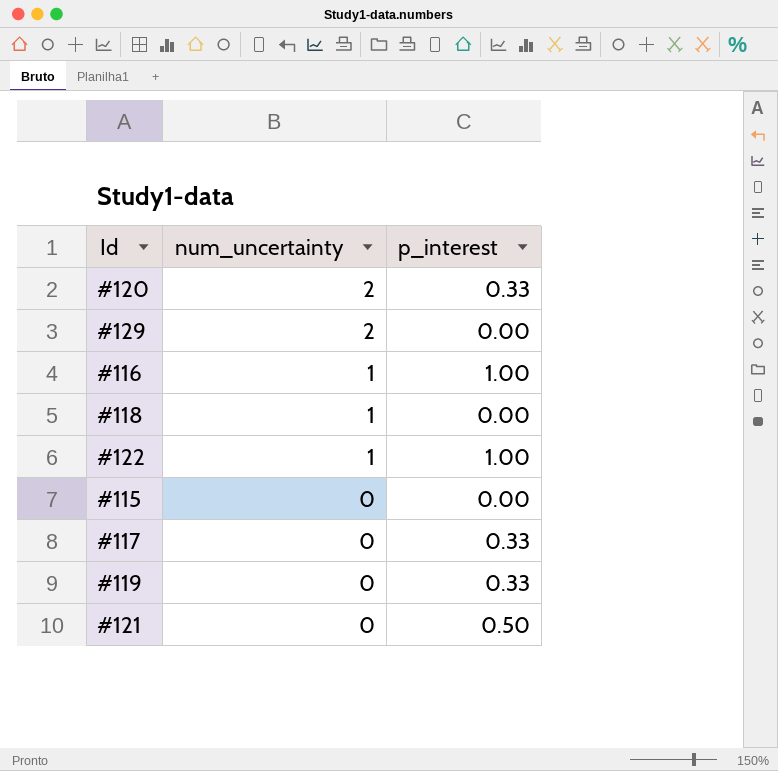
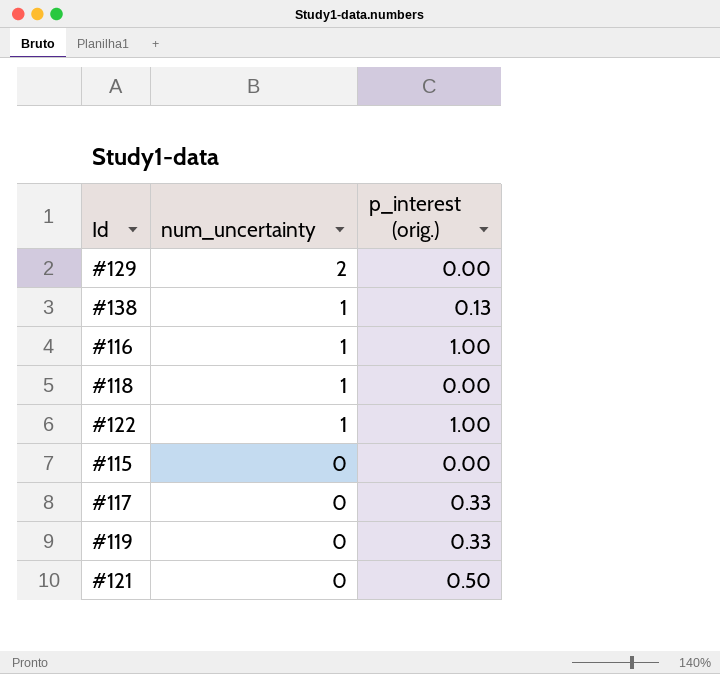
column name: p_interest -> p_interest (orig.)
row #120: 2 | 0.33 -> none
row #138: none -> 1 | 0.13

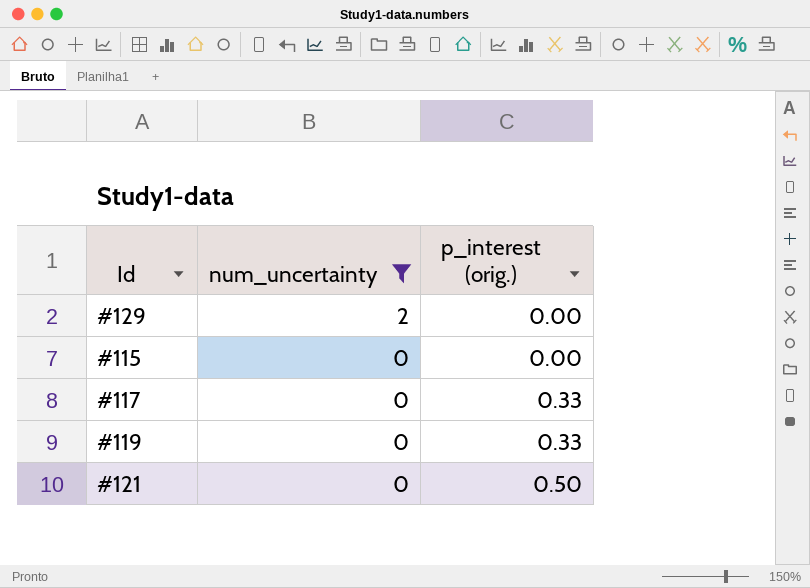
filter: none -> num_uncertainty != 1

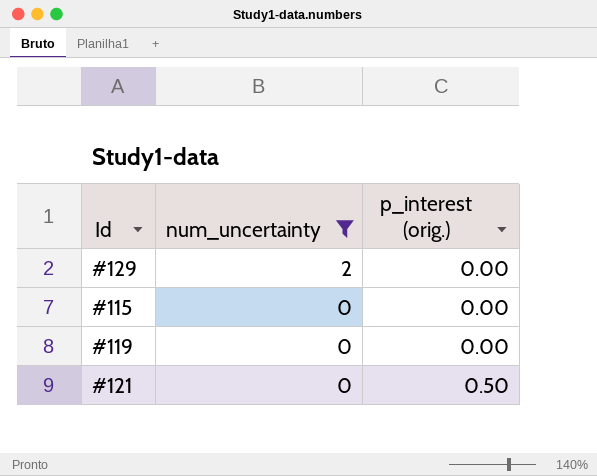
row #117: 0 | 0.33 -> none
#119 | p_interest (orig.): 0.33 -> 0.00

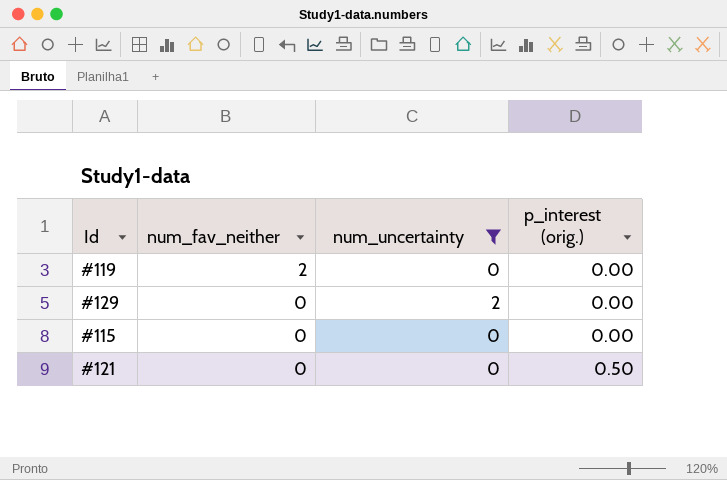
row order: num_uncertainty descending -> num_fav_neither descending
column num_fav_neither | position: none -> 2

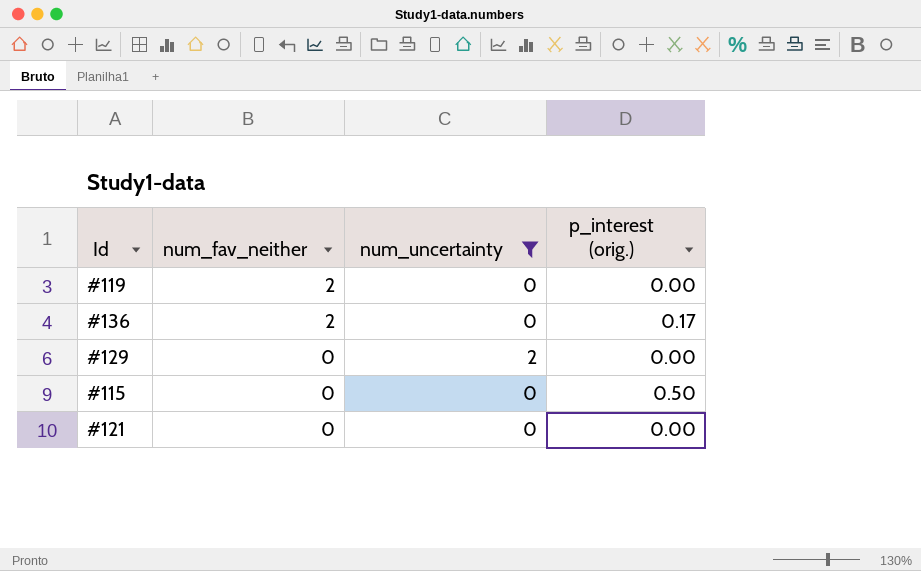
row #136: none -> 2 | 0 | 0.17
#115 | p_interest (orig.): 0.00 -> 0.50
#121 | p_interest (orig.): 0.50 -> 0.00

